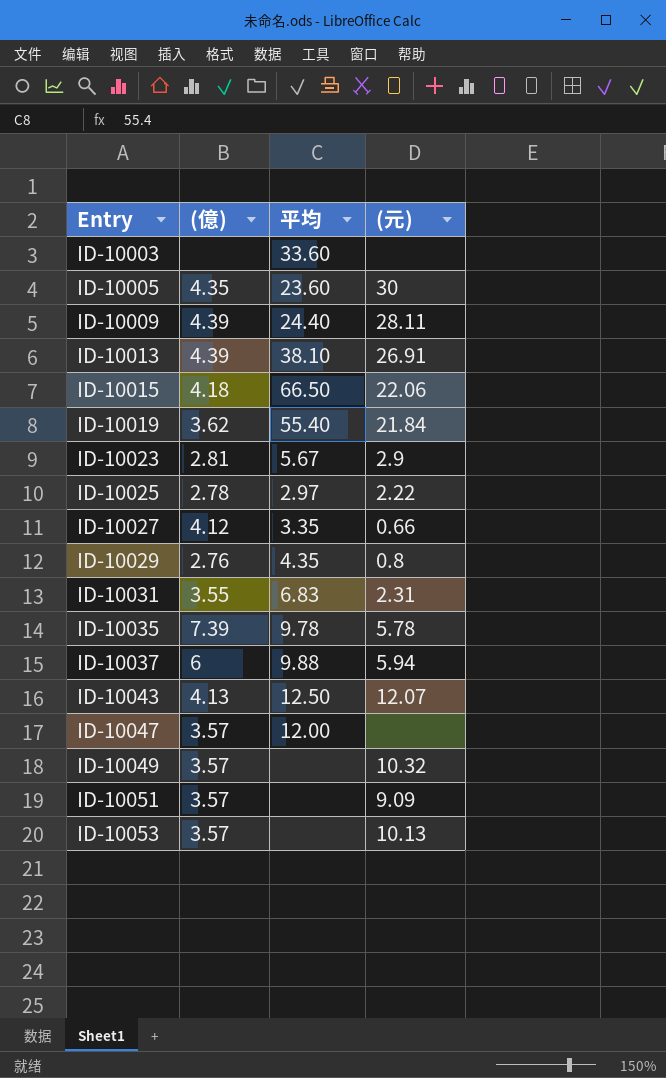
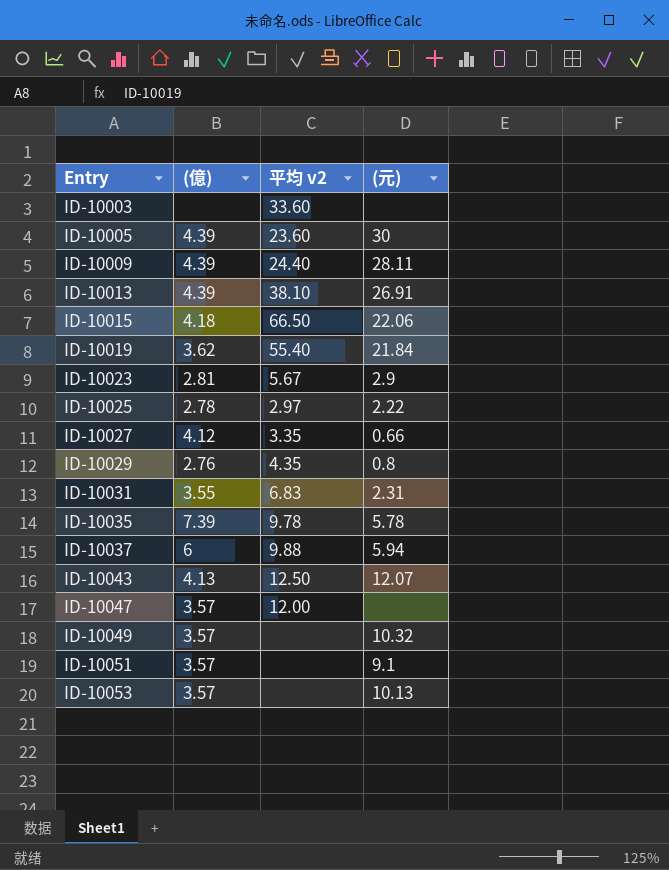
column name: 平均 -> 平均 v2
ID-10005 | (億): 4.35 -> 4.39
ID-10051 | (元): 9.09 -> 9.1

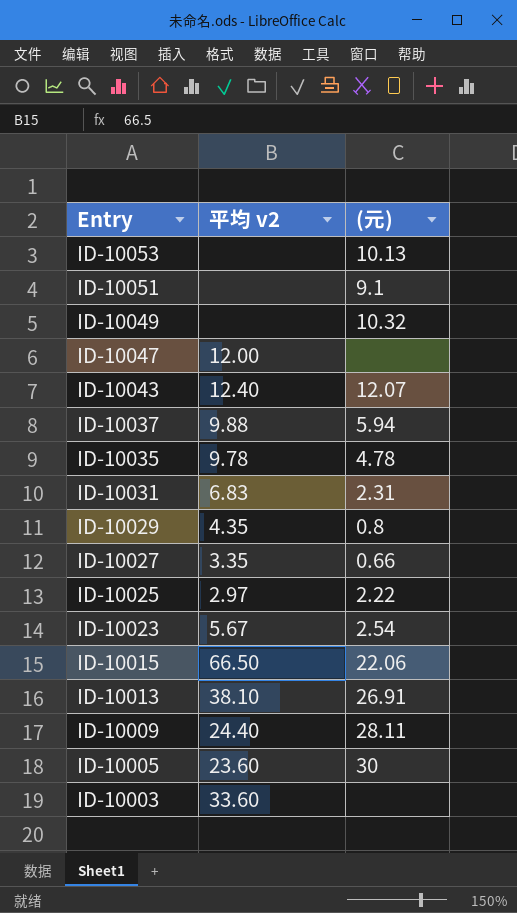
row order: Entry ascending -> Entry descending
column (億) | position: 2 -> none
row ID-10019: 3.62 | 55.40 | 21.84 -> none
ID-10043 | 平均 v2: 12.50 -> 12.40
ID-10035 | (元): 5.78 -> 4.78
ID-10023 | (元): 2.9 -> 2.54

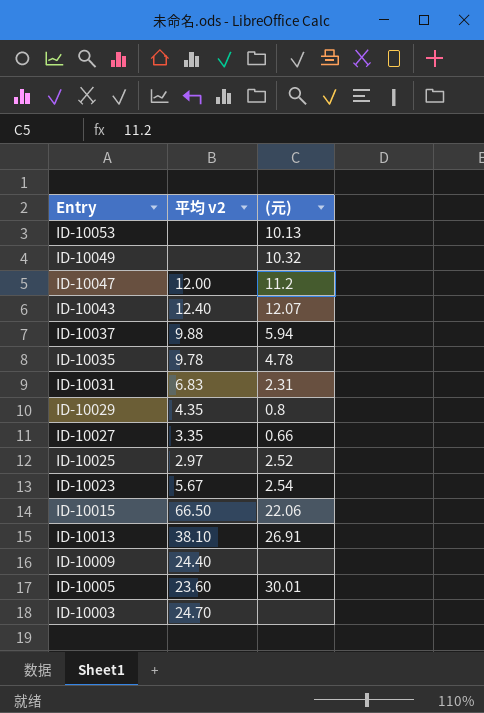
row ID-10051: none | 9.1 -> none
ID-10047 | (元): none -> 11.2
ID-10025 | (元): 2.22 -> 2.52
ID-10009 | (元): 28.11 -> none
ID-10005 | (元): 30 -> 30.01
ID-10003 | 平均 v2: 33.60 -> 24.70

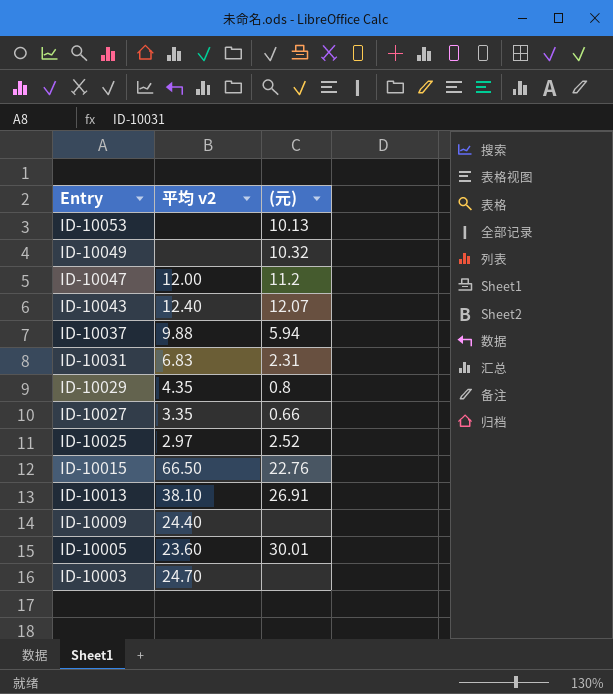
row ID-10035: 9.78 | 4.78 -> none
row ID-10023: 5.67 | 2.54 -> none
ID-10015 | (元): 22.06 -> 22.76

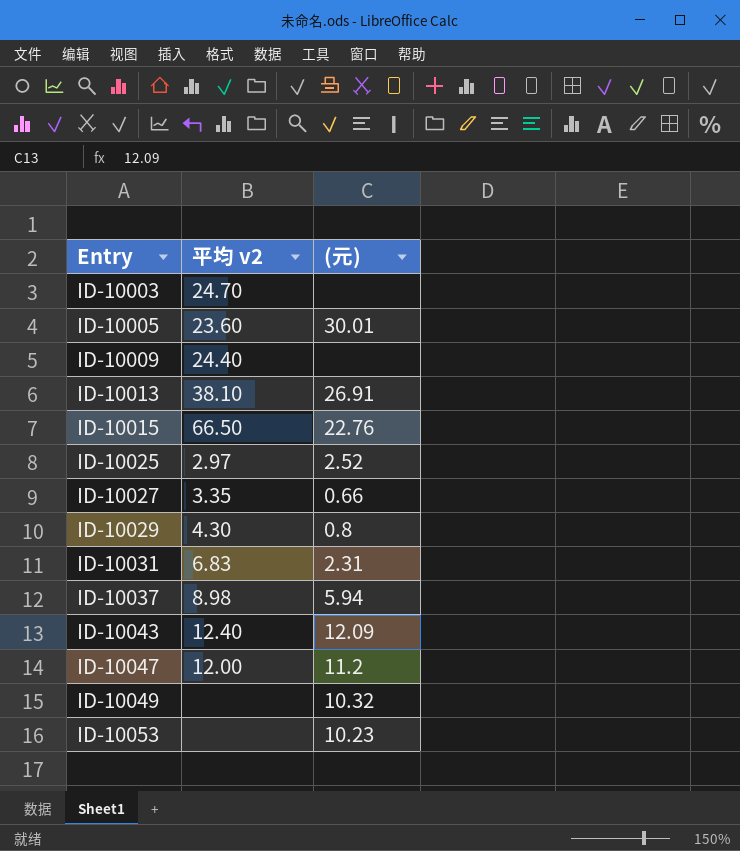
row order: Entry descending -> Entry ascending
ID-10029 | 平均 v2: 4.35 -> 4.30
ID-10037 | 平均 v2: 9.88 -> 8.98
ID-10043 | (元): 12.07 -> 12.09
ID-10053 | (元): 10.13 -> 10.23

